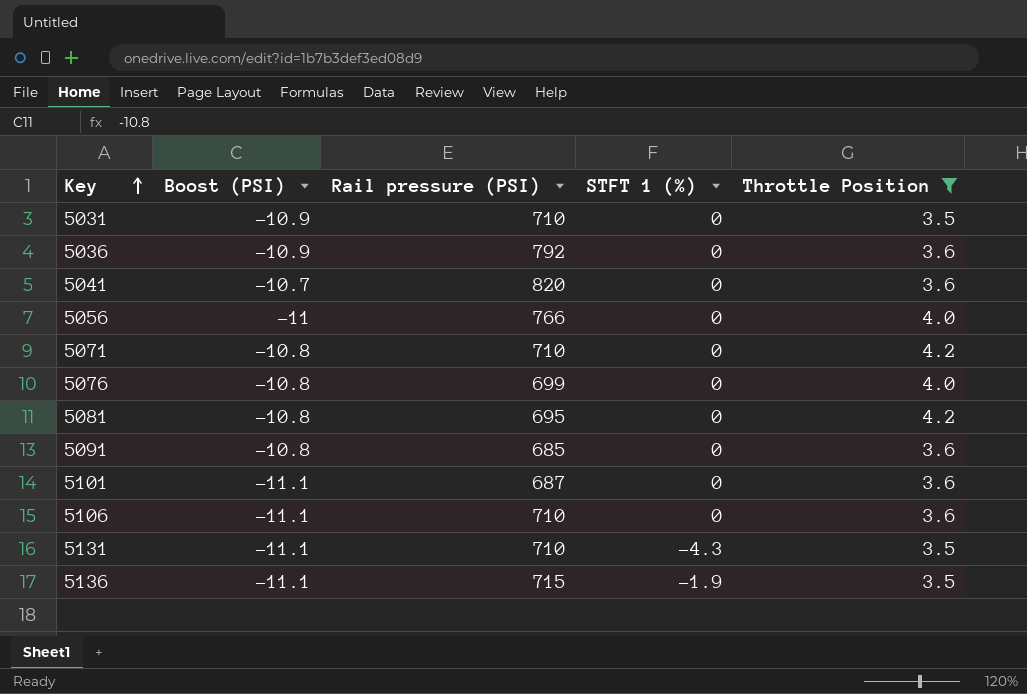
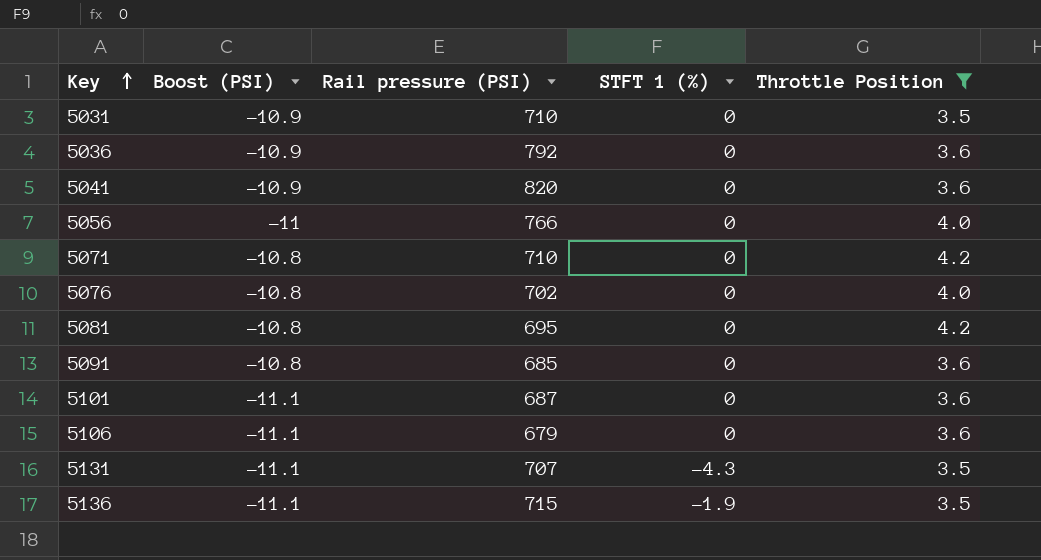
5041 | Boost (PSI): -10.7 -> -10.9
5076 | Rail pressure (PSI): 699 -> 702
5106 | Rail pressure (PSI): 710 -> 679
5131 | Rail pressure (PSI): 710 -> 707

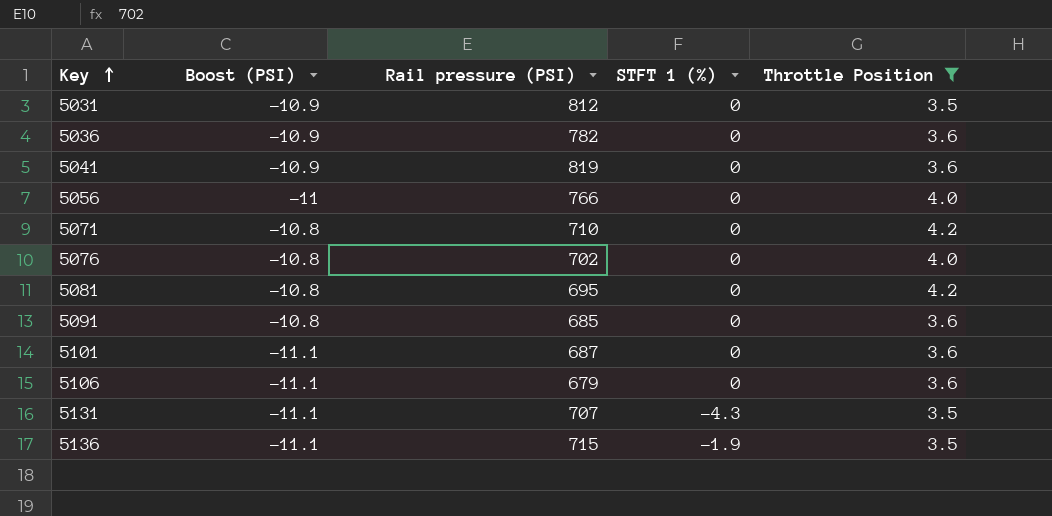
5031 | Rail pressure (PSI): 710 -> 812
5036 | Rail pressure (PSI): 792 -> 782
5041 | Rail pressure (PSI): 820 -> 819

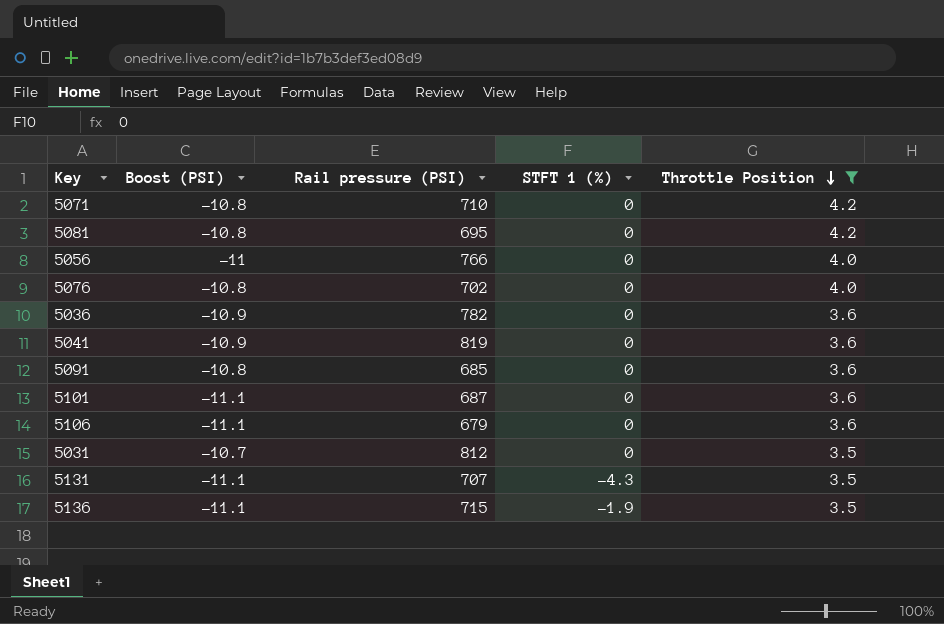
row order: Key ascending -> Throttle Position descending
5031 | Boost (PSI): -10.9 -> -10.7

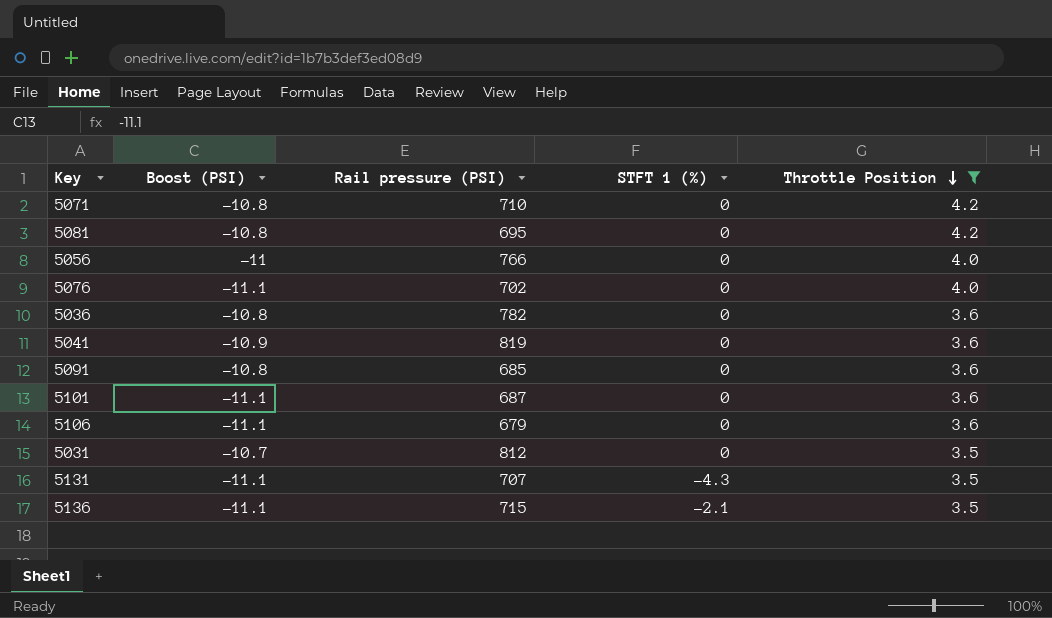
5076 | Boost (PSI): -10.8 -> -11.1
5036 | Boost (PSI): -10.9 -> -10.8
5136 | STFT 1 (%): -1.9 -> -2.1

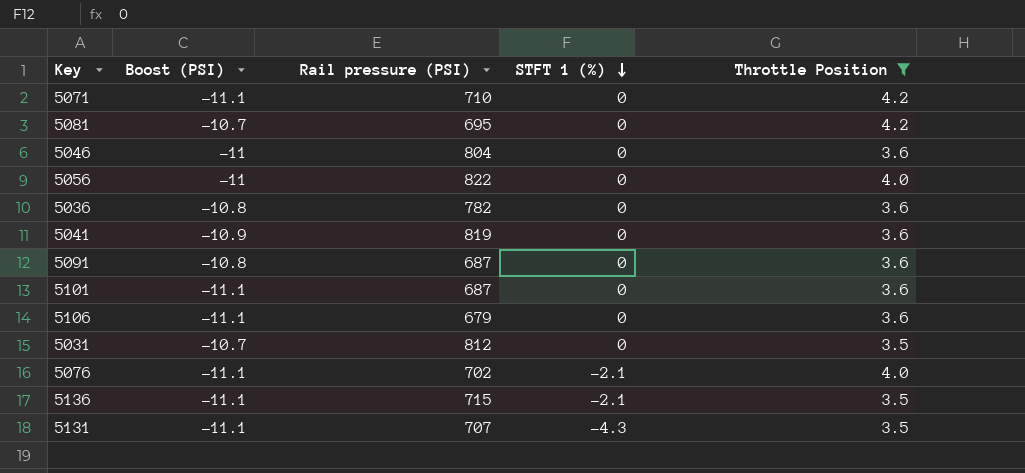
row order: Throttle Position descending -> STFT 1 (%) descending
5071 | Boost (PSI): -10.8 -> -11.1
5081 | Boost (PSI): -10.8 -> -10.7
row 5046: none -> -11 | 804 | 0 | 3.6
5056 | Rail pressure (PSI): 766 -> 822
5091 | Rail pressure (PSI): 685 -> 687
5076 | STFT 1 (%): 0 -> -2.1

